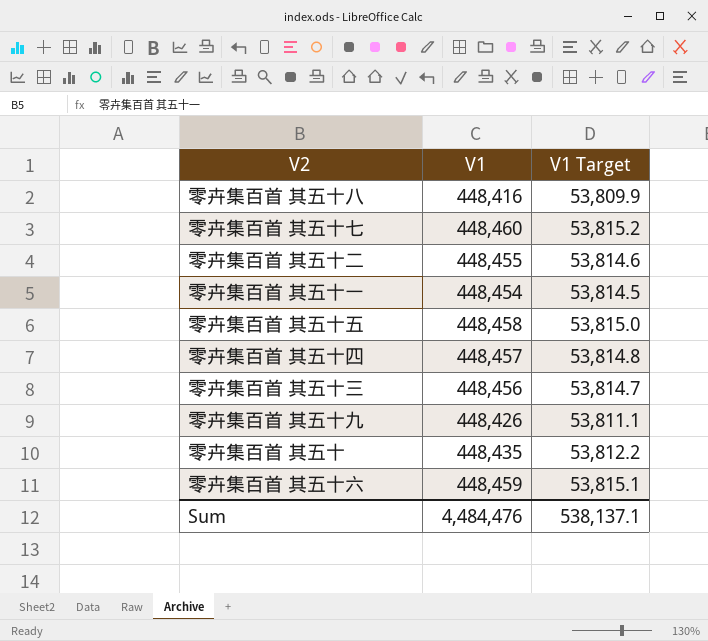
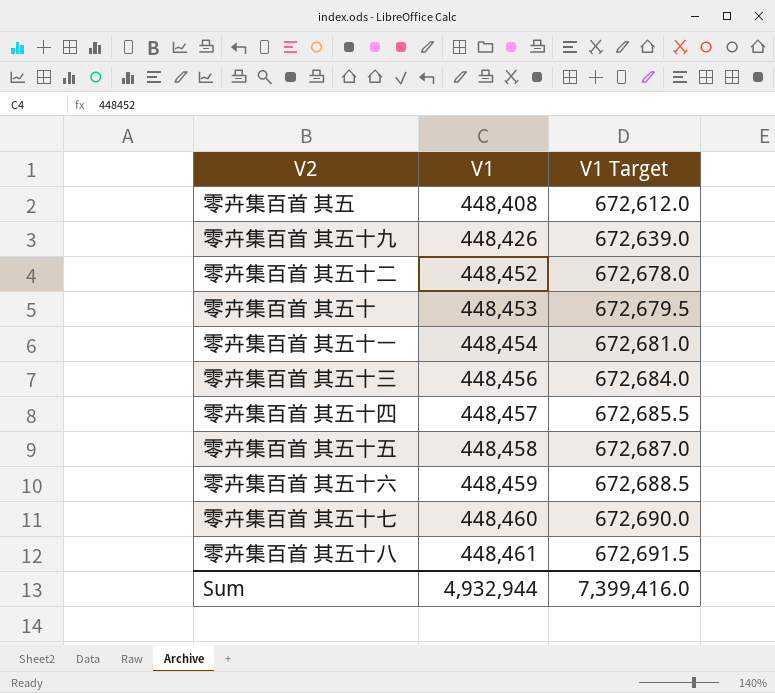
row order: none -> V1 ascending
column V1 Target | formula: [V1] * 0.12 -> [V1] * 1.5
row 零卉集百首 其五: none -> 448,408 | 672,612.0
零卉集百首 其五十二 | V1: 448,455 -> 448,452
零卉集百首 其五十 | V1: 448,435 -> 448,453
零卉集百首 其五十八 | V1: 448,416 -> 448,461
Sum | V1: 4,484,476 -> 4,932,944
Sum | V1 Target: 538,137.1 -> 7,399,416.0

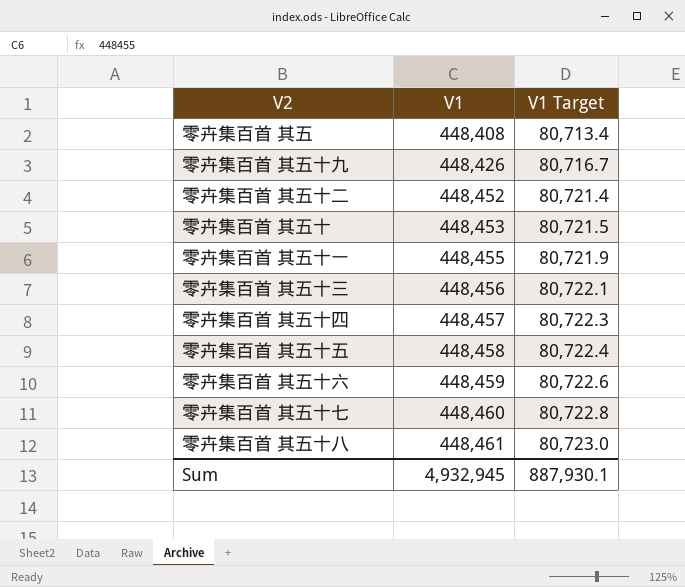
column V1 Target | formula: [V1] * 1.5 -> [V1] * 0.18
零卉集百首 其五十一 | V1: 448,454 -> 448,455
Sum | V1: 4,932,944 -> 4,932,945
Sum | V1 Target: 7,399,416.0 -> 887,930.1

